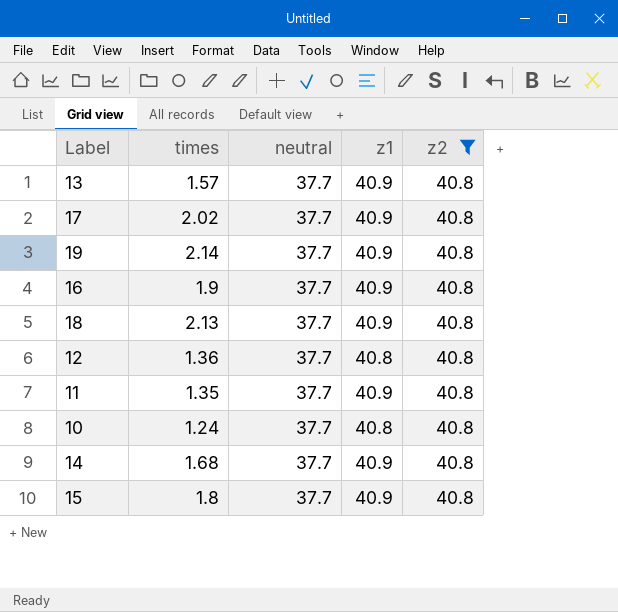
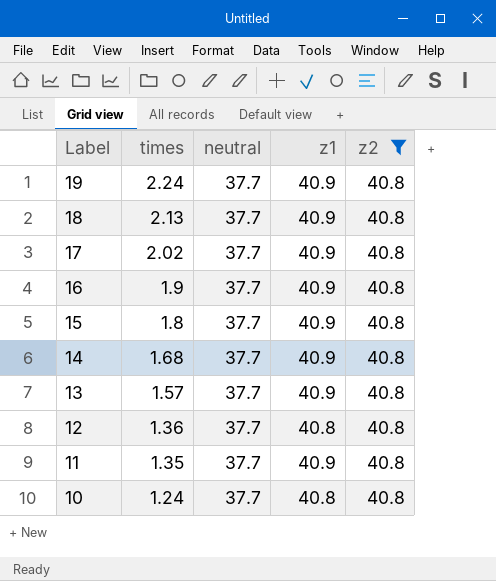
row order: none -> Label descending
19 | times: 2.14 -> 2.24

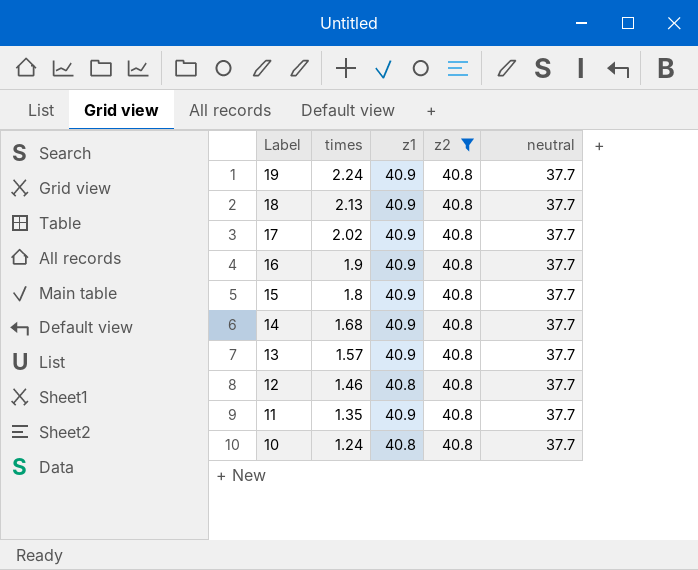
column neutral | position: 3 -> 5
12 | times: 1.36 -> 1.46

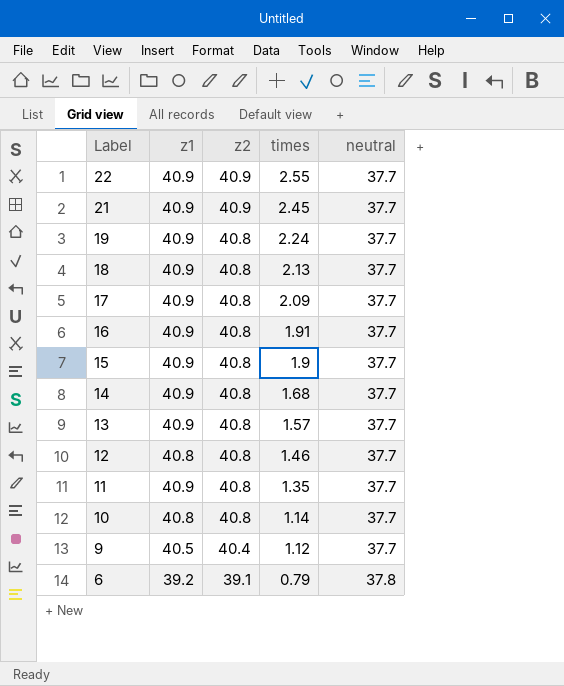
filter: z2 = 40.8 -> none
column times | position: 2 -> 4
17 | times: 2.02 -> 2.09
16 | times: 1.9 -> 1.91
15 | times: 1.8 -> 1.9
10 | times: 1.24 -> 1.14

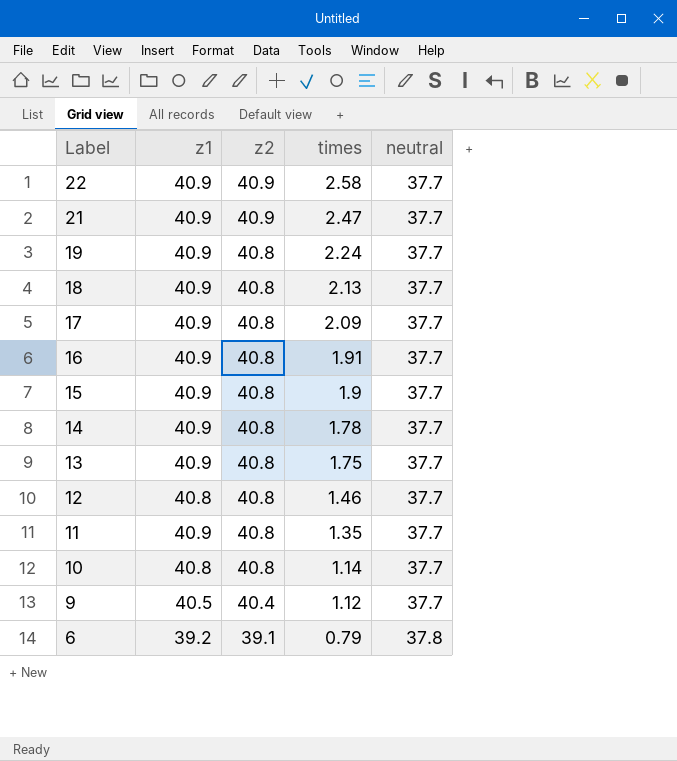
22 | times: 2.55 -> 2.58
21 | times: 2.45 -> 2.47
14 | times: 1.68 -> 1.78
13 | times: 1.57 -> 1.75

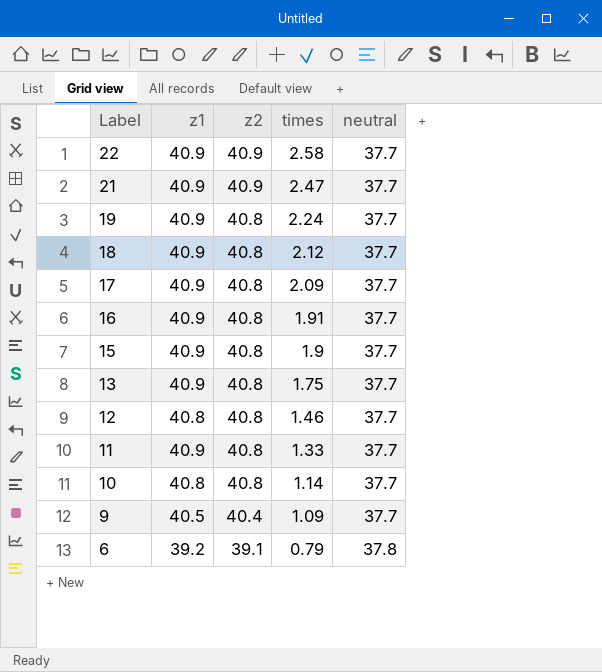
row 14: 40.9 | 40.8 | 1.78 | 37.7 -> none
18 | times: 2.13 -> 2.12
11 | times: 1.35 -> 1.33
9 | times: 1.12 -> 1.09

